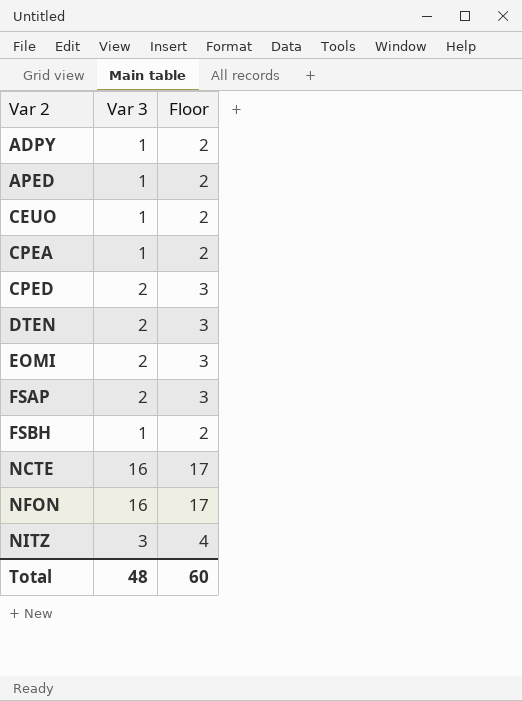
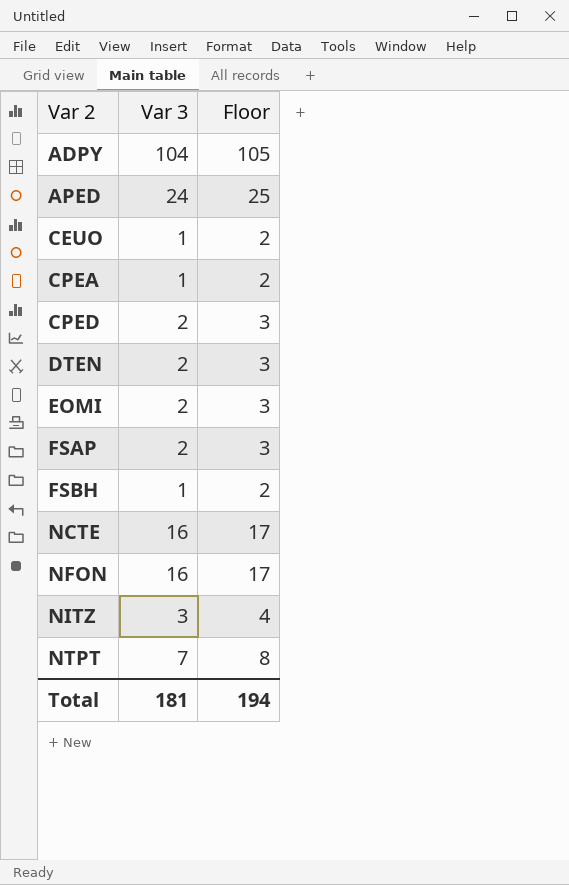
ADPY | Var 3: 1 -> 104
ADPY | Floor: 2 -> 105
APED | Var 3: 1 -> 24
APED | Floor: 2 -> 25
row NTPT: none -> 7 | 8
Total | Var 3: 48 -> 181
Total | Floor: 60 -> 194

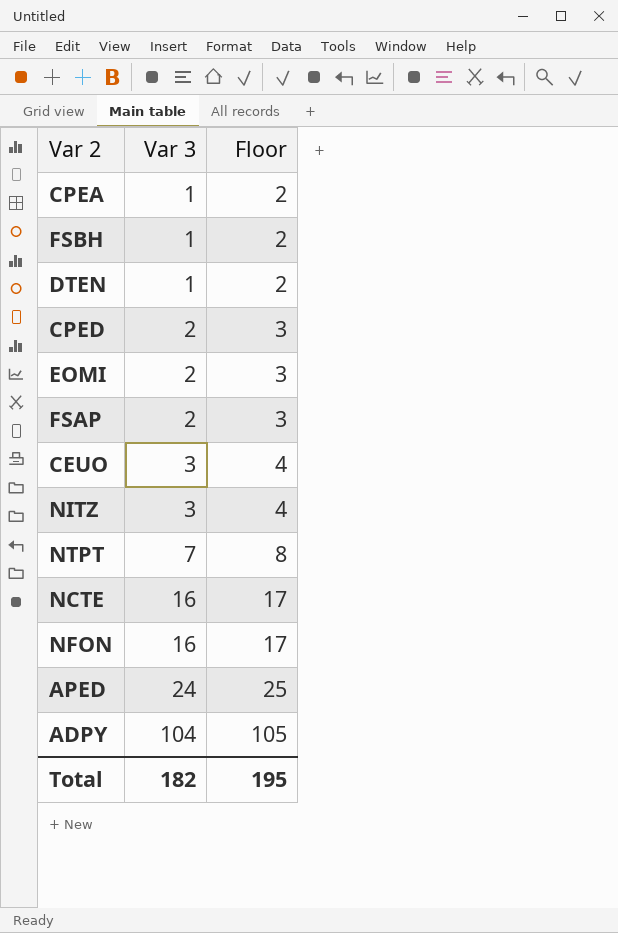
row order: Var 2 ascending -> Var 3 ascending
DTEN | Var 3: 2 -> 1
DTEN | Floor: 3 -> 2
CEUO | Var 3: 1 -> 3
CEUO | Floor: 2 -> 4
Total | Var 3: 181 -> 182
Total | Floor: 194 -> 195

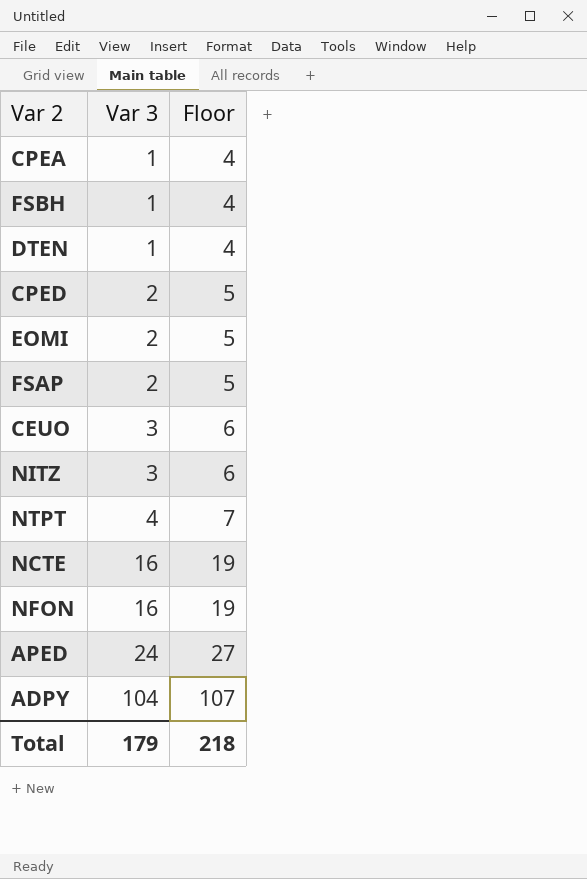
column Floor | formula: [Var 3] + 1 -> [Var 3] + 3
NTPT | Var 3: 7 -> 4
Total | Var 3: 182 -> 179
Total | Floor: 195 -> 218

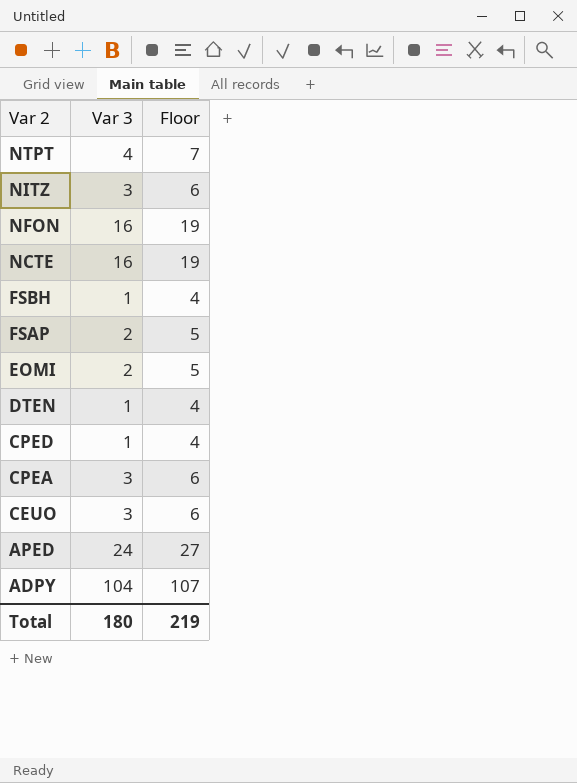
row order: Var 3 ascending -> Var 2 descending
CPED | Var 3: 2 -> 1
CPED | Floor: 5 -> 4
CPEA | Var 3: 1 -> 3
CPEA | Floor: 4 -> 6
Total | Var 3: 179 -> 180
Total | Floor: 218 -> 219

